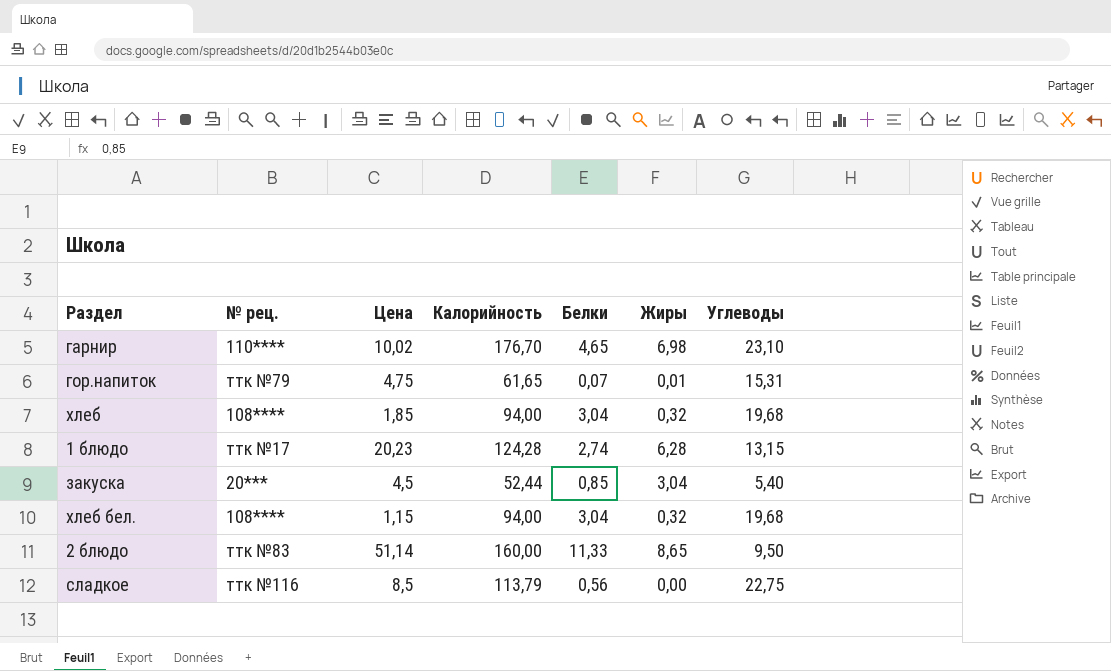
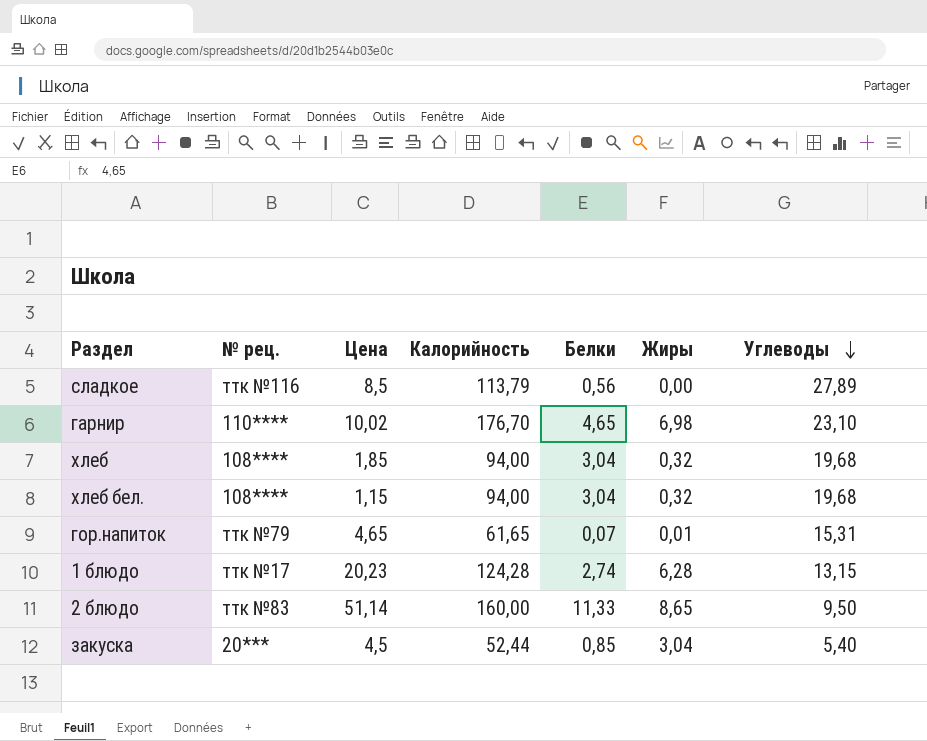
row order: none -> Углеводы descending
сладкое | Углеводы: 22,75 -> 27,89
гор.напиток | Цена: 4,75 -> 4,65

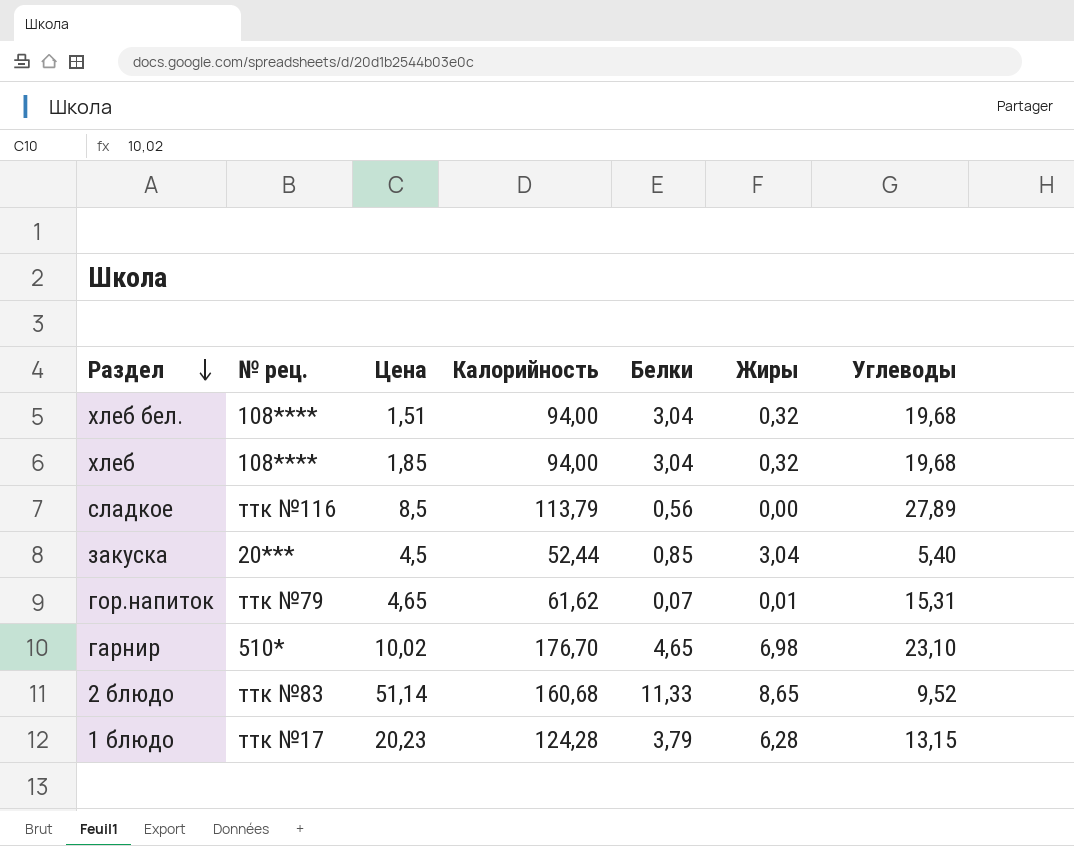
row order: Углеводы descending -> Раздел descending
хлеб бел. | Цена: 1,15 -> 1,51
гор.напиток | Калорийность: 61,65 -> 61,62
гарнир | № рец.: 110**** -> 510*
2 блюдо | Калорийность: 160,00 -> 160,68
2 блюдо | Углеводы: 9,50 -> 9,52
1 блюдо | Белки: 2,74 -> 3,79

